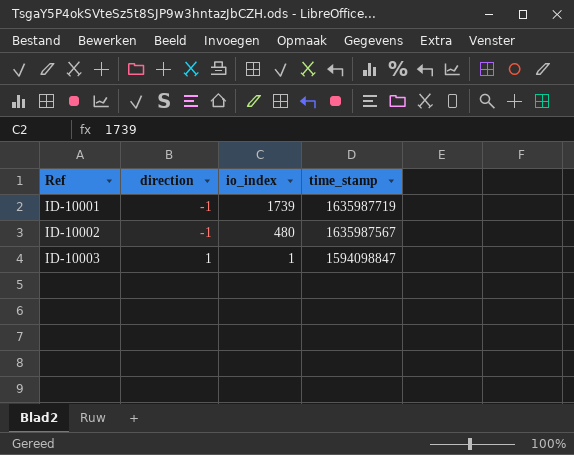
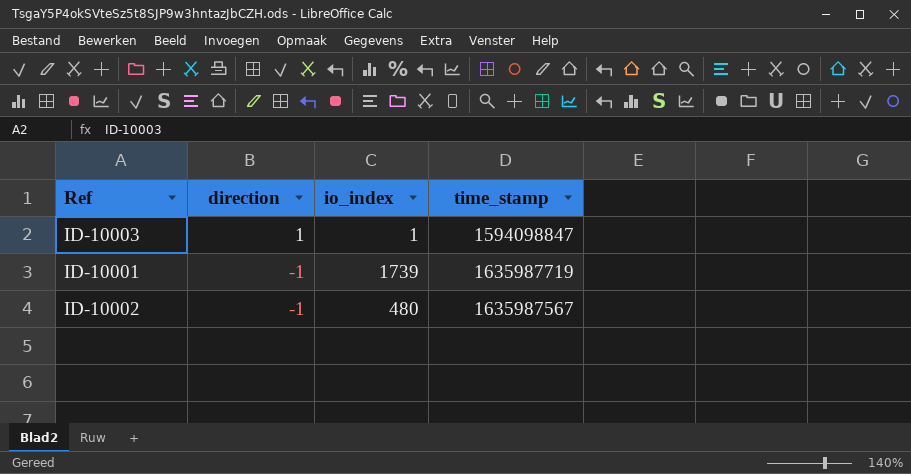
row order: Ref ascending -> direction descending

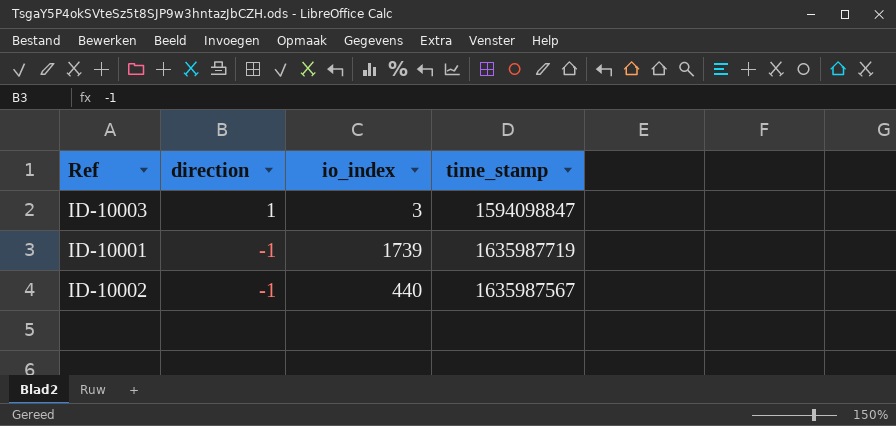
ID-10003 | io_index: 1 -> 3
ID-10002 | io_index: 480 -> 440

